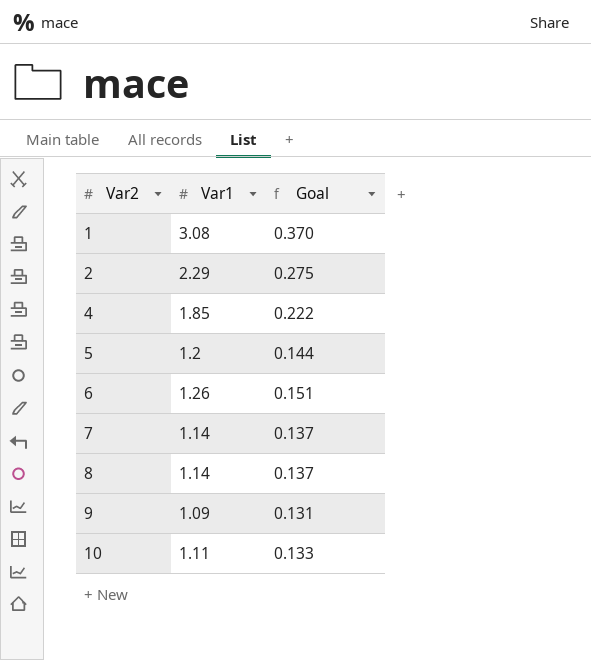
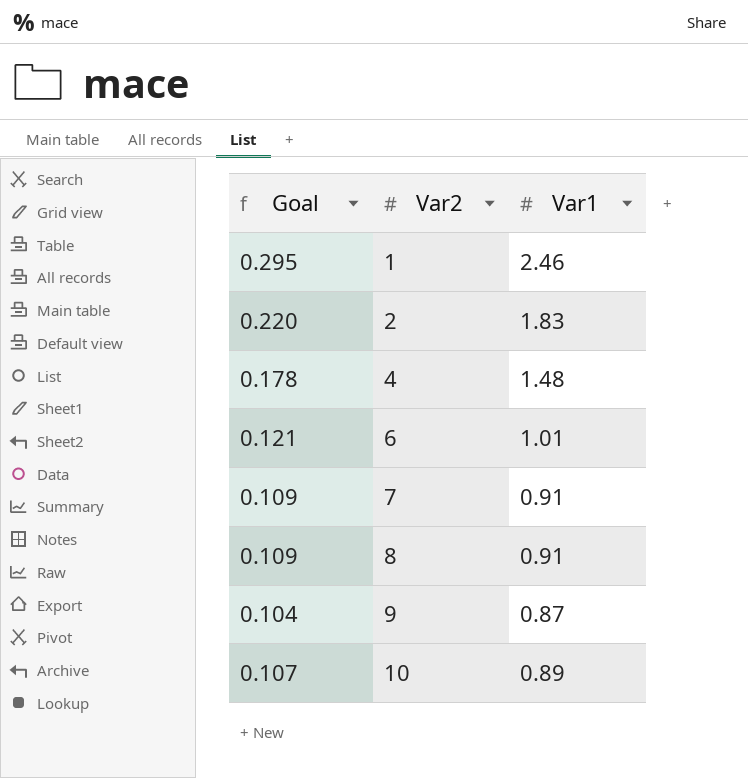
column Goal | position: 3 -> 1
row 5: 1.2 | 0.144 -> none
1 | Goal: 0.370 -> 0.295
1 | Var1: 3.08 -> 2.46
2 | Goal: 0.275 -> 0.220
2 | Var1: 2.29 -> 1.83
4 | Goal: 0.222 -> 0.178
4 | Var1: 1.85 -> 1.48
6 | Goal: 0.151 -> 0.121
6 | Var1: 1.26 -> 1.01
7 | Goal: 0.137 -> 0.109
7 | Var1: 1.14 -> 0.91
8 | Goal: 0.137 -> 0.109
8 | Var1: 1.14 -> 0.91
9 | Goal: 0.131 -> 0.104
9 | Var1: 1.09 -> 0.87
10 | Goal: 0.133 -> 0.107
10 | Var1: 1.11 -> 0.89

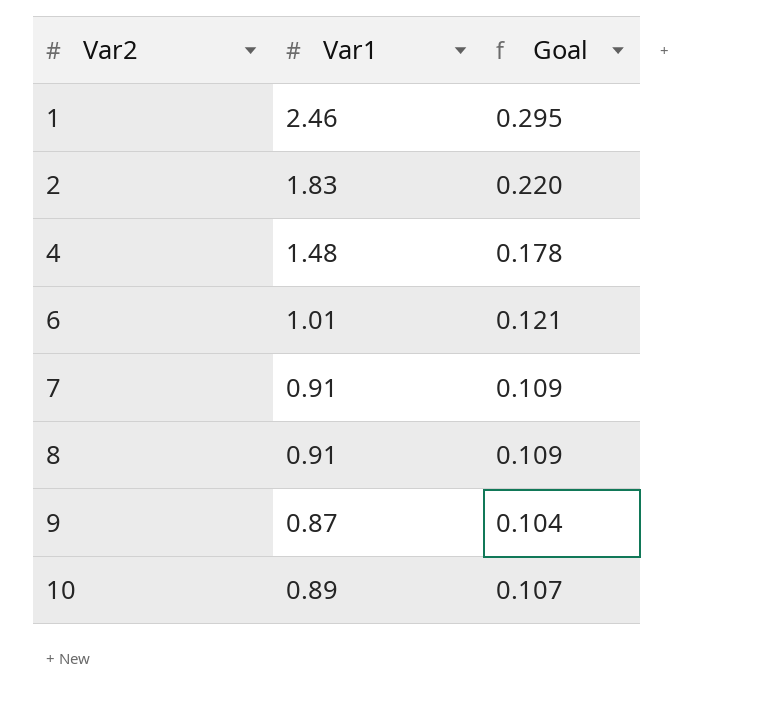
column Goal | position: 1 -> 3

